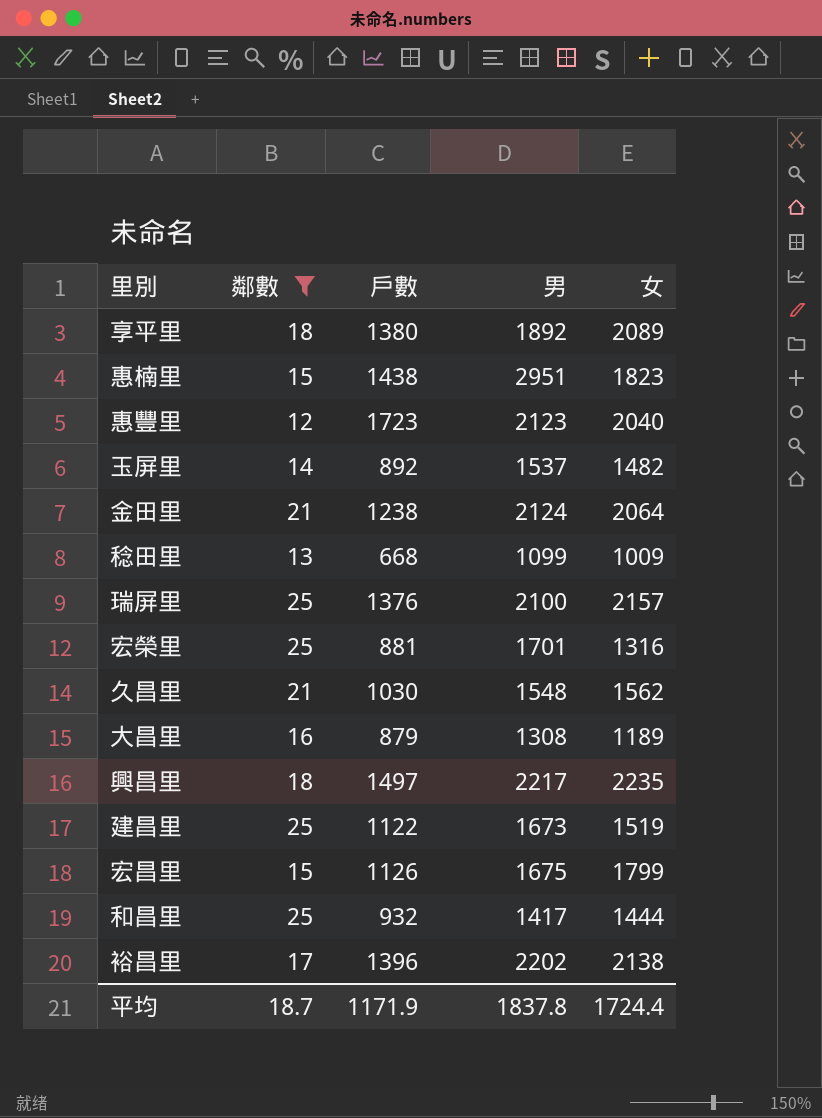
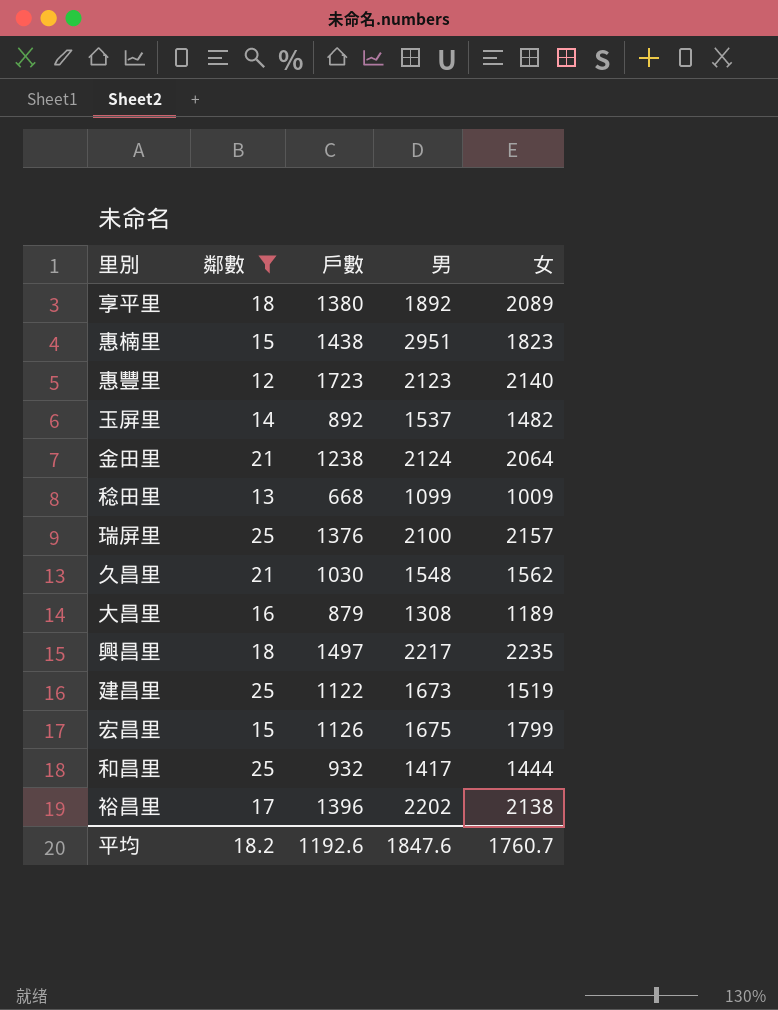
row 宏榮里: 25 | 881 | 1701 | 1316 -> none
惠豐里 | 女: 2040 -> 2140
平均 | 鄰數: 18.7 -> 18.2
平均 | 戶數: 1171.9 -> 1192.6
平均 | 男: 1837.8 -> 1847.6
平均 | 女: 1724.4 -> 1760.7

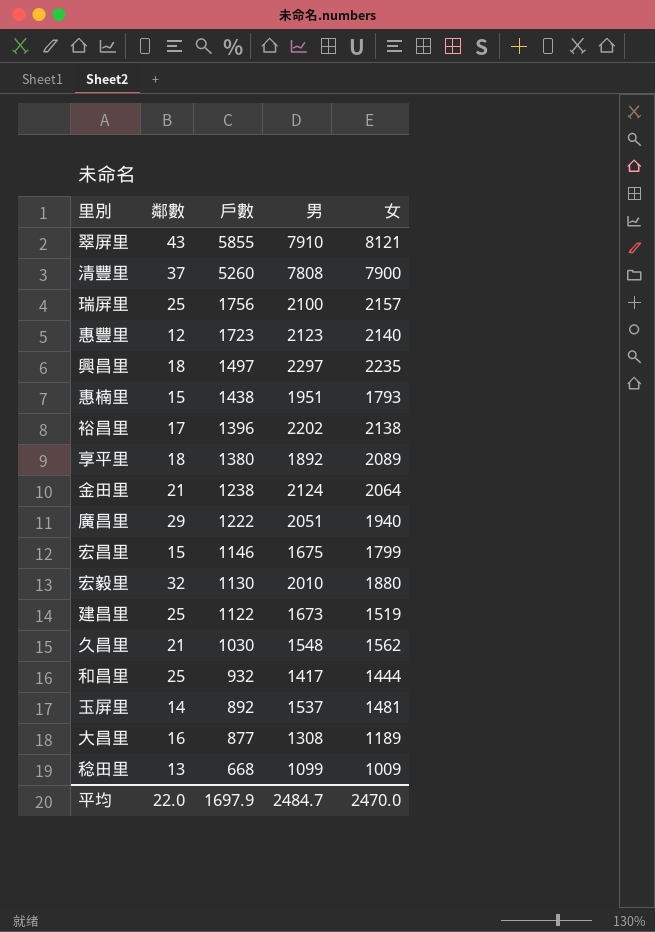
filter: 鄰數 <= 25 -> none
row order: none -> 戶數 descending
瑞屏里 | 戶數: 1376 -> 1756
興昌里 | 男: 2217 -> 2297
惠楠里 | 男: 2951 -> 1951
惠楠里 | 女: 1823 -> 1793
宏昌里 | 戶數: 1126 -> 1146
玉屏里 | 女: 1482 -> 1481
大昌里 | 戶數: 879 -> 877
平均 | 鄰數: 18.2 -> 22.0
平均 | 戶數: 1192.6 -> 1697.9
平均 | 男: 1847.6 -> 2484.7
平均 | 女: 1760.7 -> 2470.0

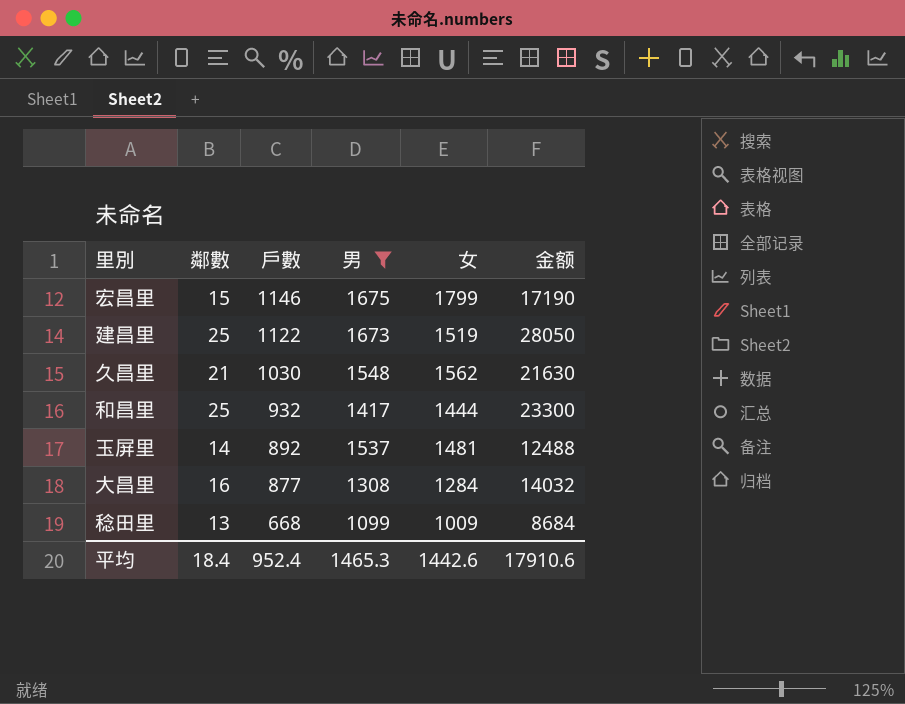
filter: none -> 男 <= 1675
column 金额 | formula: none -> [鄰數] * [戶數]
大昌里 | 女: 1189 -> 1284
平均 | 鄰數: 22.0 -> 18.4
平均 | 戶數: 1697.9 -> 952.4
平均 | 男: 2484.7 -> 1465.3
平均 | 女: 2470.0 -> 1442.6

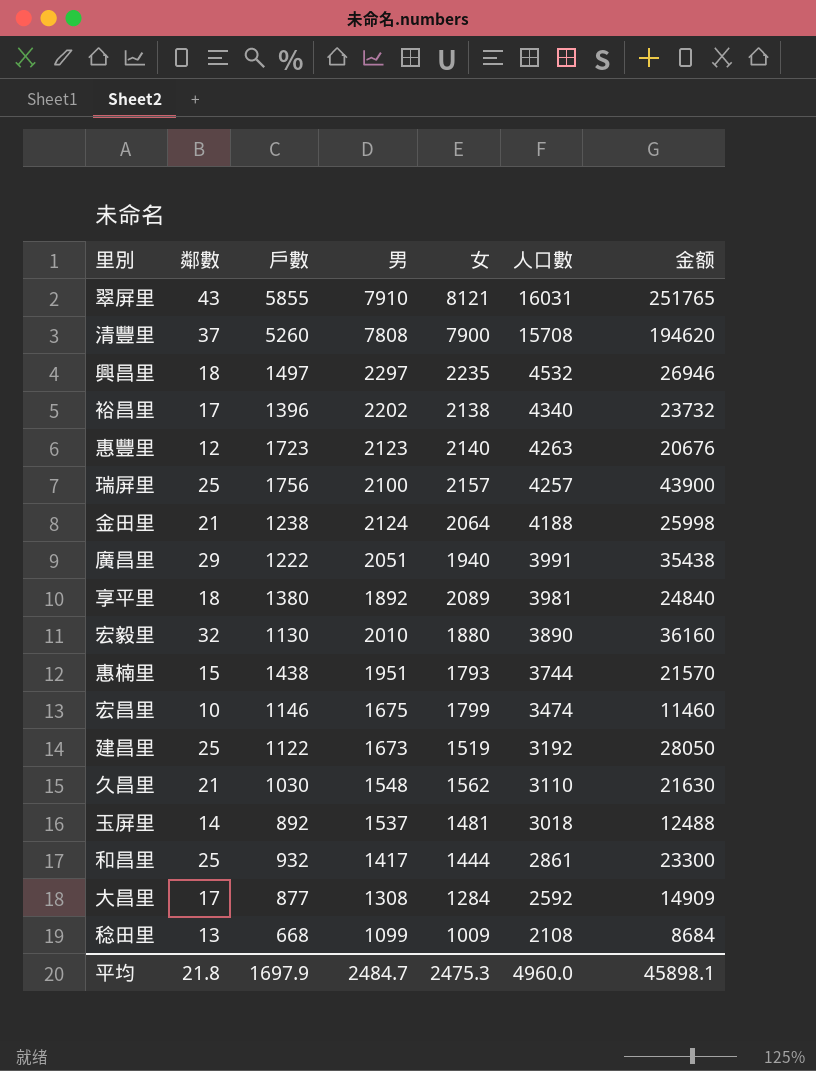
filter: 男 <= 1675 -> none
row order: 戶數 descending -> 人口數 descending
column 人口數 | formula: none -> [男] + [女]
宏昌里 | 鄰數: 15 -> 10
宏昌里 | 金额: 17190 -> 11460
大昌里 | 鄰數: 16 -> 17
大昌里 | 金额: 14032 -> 14909
平均 | 鄰數: 18.4 -> 21.8
平均 | 戶數: 952.4 -> 1697.9
平均 | 男: 1465.3 -> 2484.7
平均 | 女: 1442.6 -> 2475.3
平均 | 金额: 17910.6 -> 45898.1

